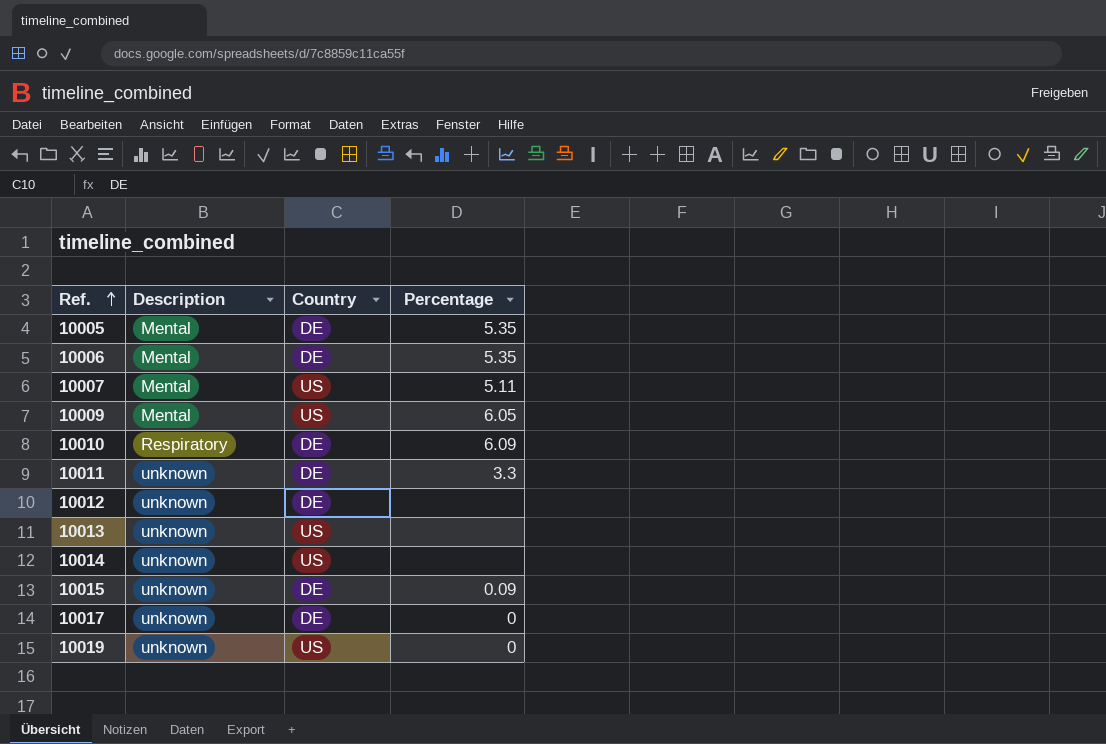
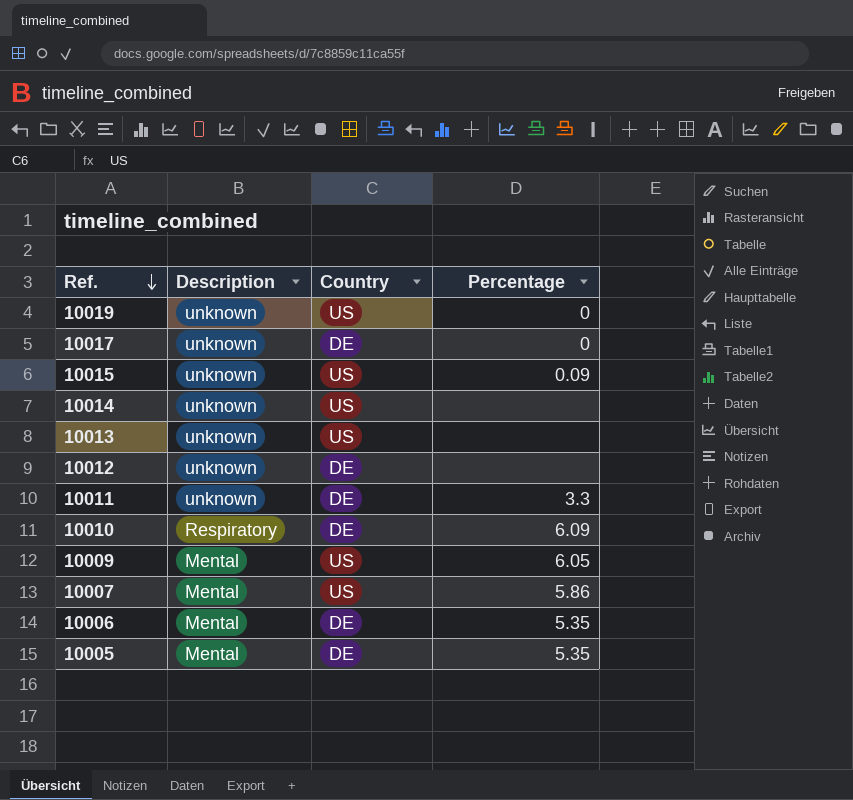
row order: Ref. ascending -> Ref. descending
10015 | Country: DE -> US
10007 | Percentage: 5.11 -> 5.86

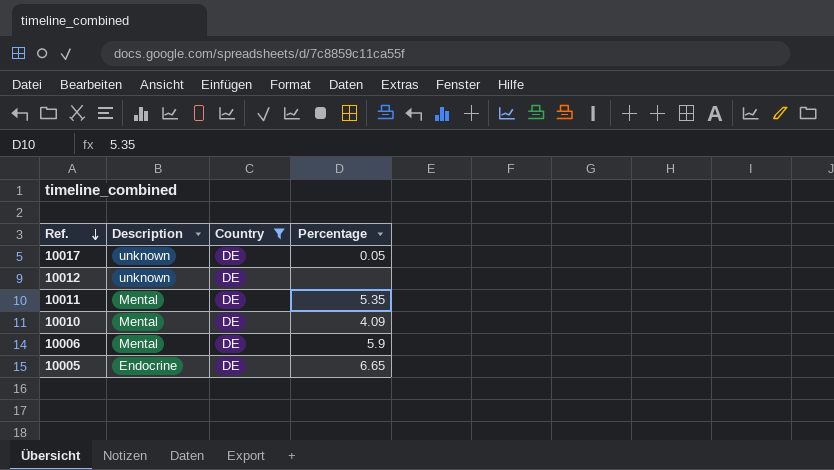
filter: none -> Country = DE
10017 | Percentage: 0 -> 0.05
10011 | Description: unknown -> Mental
10011 | Percentage: 3.3 -> 5.35
10010 | Description: Respiratory -> Mental
10010 | Percentage: 6.09 -> 4.09
10006 | Percentage: 5.35 -> 5.9
10005 | Description: Mental -> Endocrine
10005 | Percentage: 5.35 -> 6.65

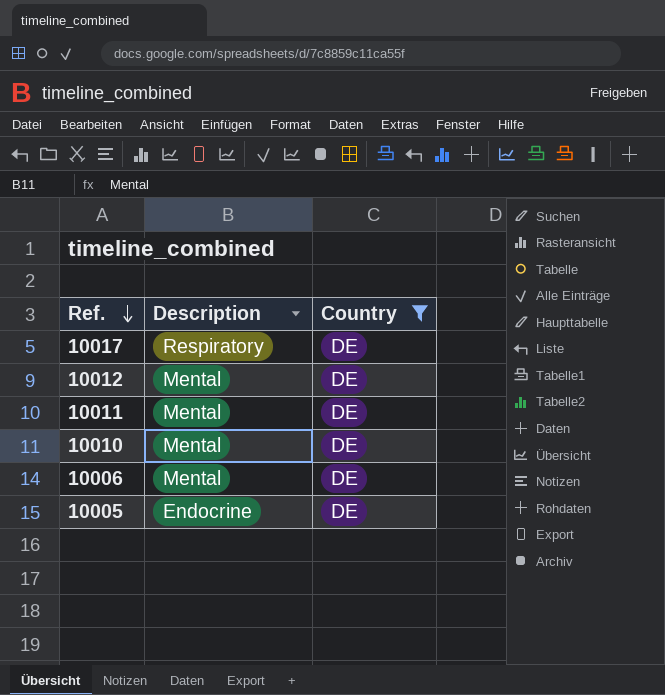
column Percentage | position: 4 -> none
10017 | Description: unknown -> Respiratory
10012 | Description: unknown -> Mental

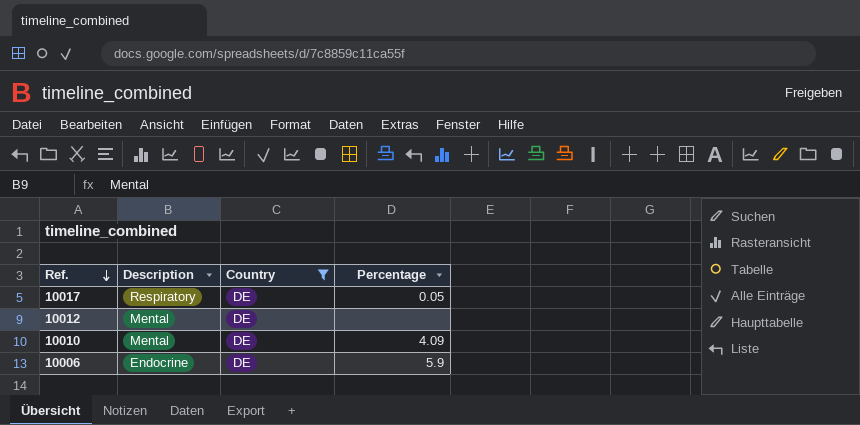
column Percentage | position: none -> 4
row 10011: Mental | DE -> none
row 10005: Endocrine | DE -> none
10006 | Description: Mental -> Endocrine

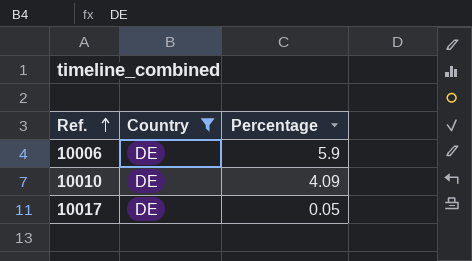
row order: Ref. descending -> Ref. ascending
column Description | position: 2 -> none
row 10012: Mental | DE | none -> none

